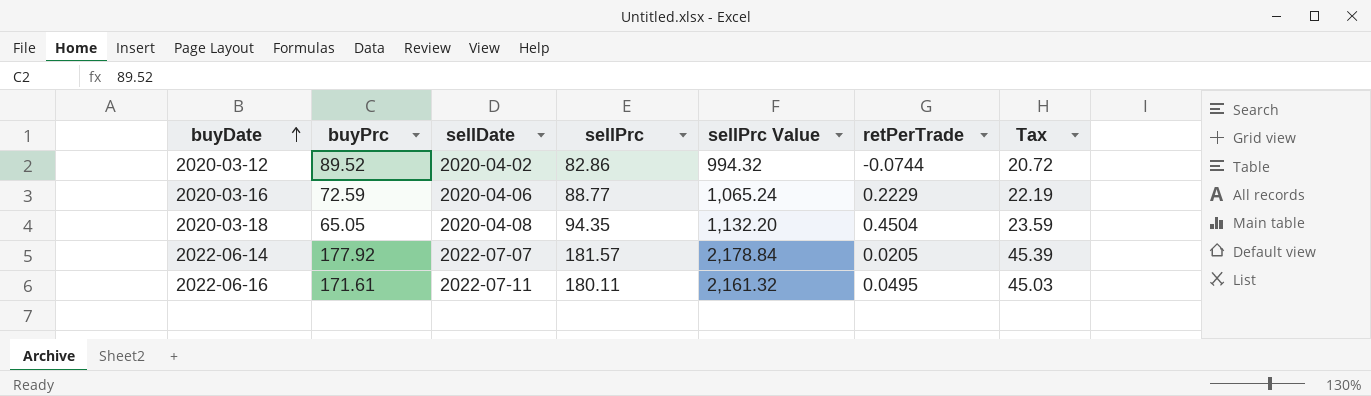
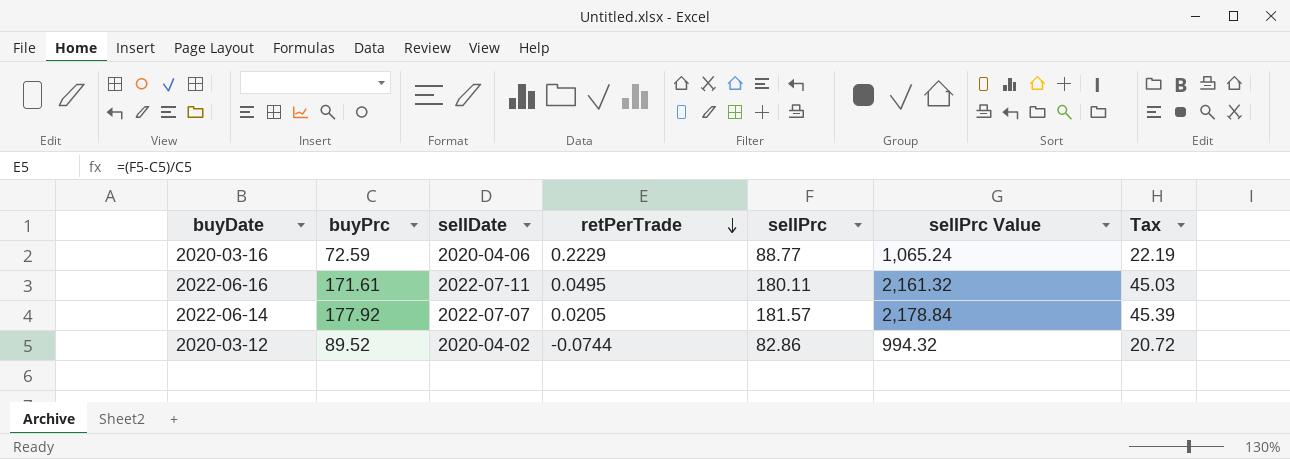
row order: buyDate ascending -> retPerTrade descending
column retPerTrade | position: 6 -> 4
row 2020-03-18: 65.05 | 2020-04-08 | 94.35 | 1,132.20 | 0.4504 | 23.59 -> none

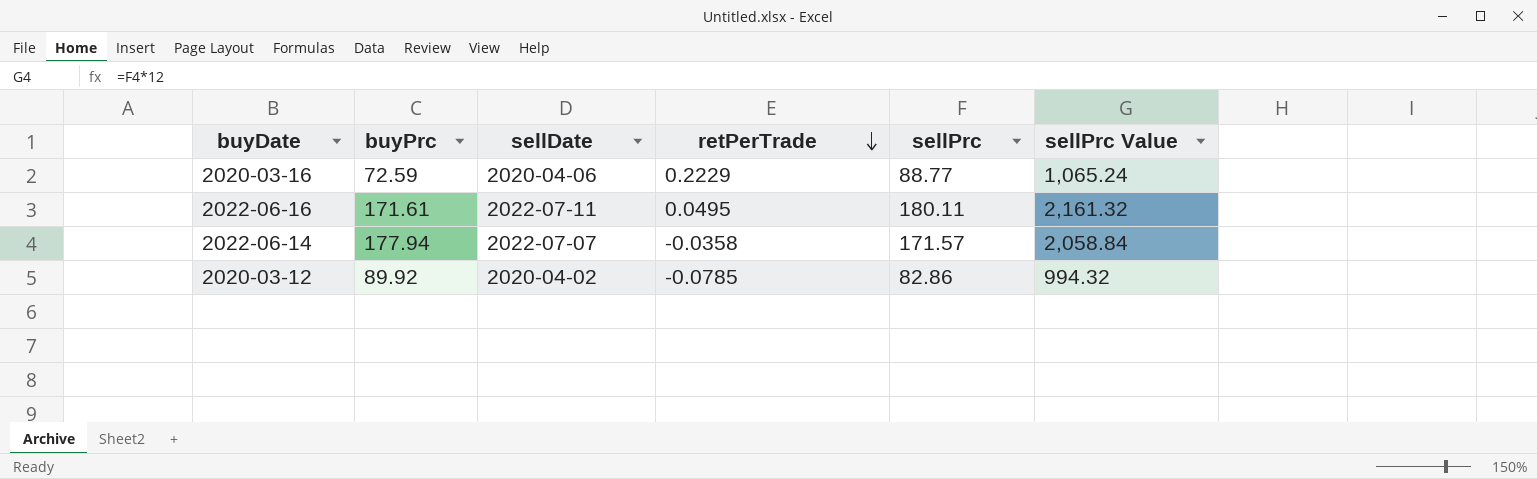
column Tax | formula: [sellPrc] * 0.25 -> none
2022-06-14 | buyPrc: 177.92 -> 177.94
2022-06-14 | retPerTrade: 0.0205 -> -0.0358
2022-06-14 | sellPrc: 181.57 -> 171.57
2022-06-14 | sellPrc Value: 2,178.84 -> 2,058.84
2020-03-12 | buyPrc: 89.52 -> 89.92
2020-03-12 | retPerTrade: -0.0744 -> -0.0785

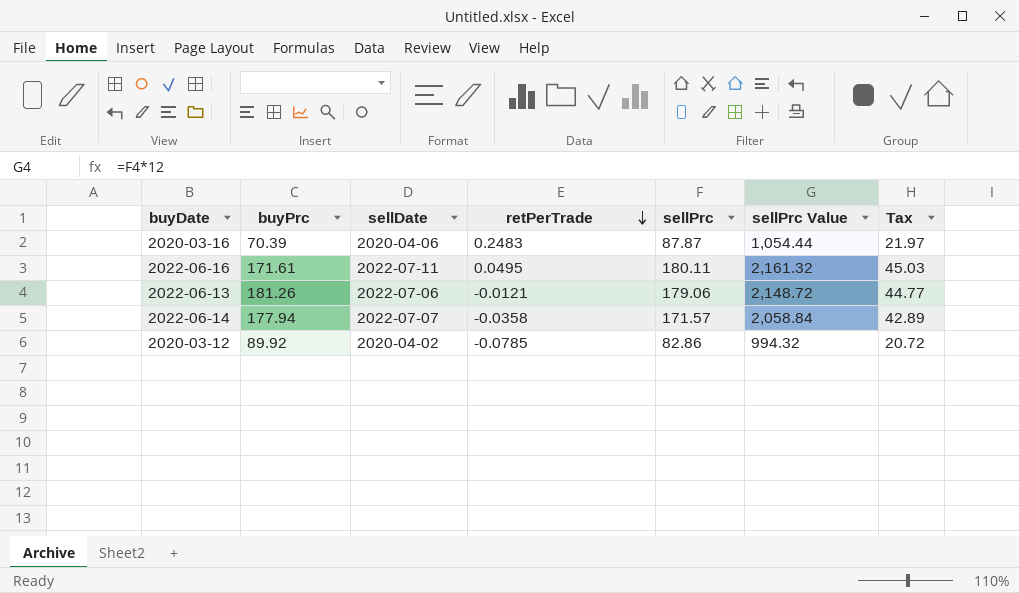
column Tax | formula: none -> [sellPrc] * 0.25
2020-03-16 | buyPrc: 72.59 -> 70.39
2020-03-16 | retPerTrade: 0.2229 -> 0.2483
2020-03-16 | sellPrc: 88.77 -> 87.87
2020-03-16 | sellPrc Value: 1,065.24 -> 1,054.44
row 2022-06-13: none -> 181.26 | 2022-07-06 | -0.0121 | 179.06 | 2,148.72 | 44.77

